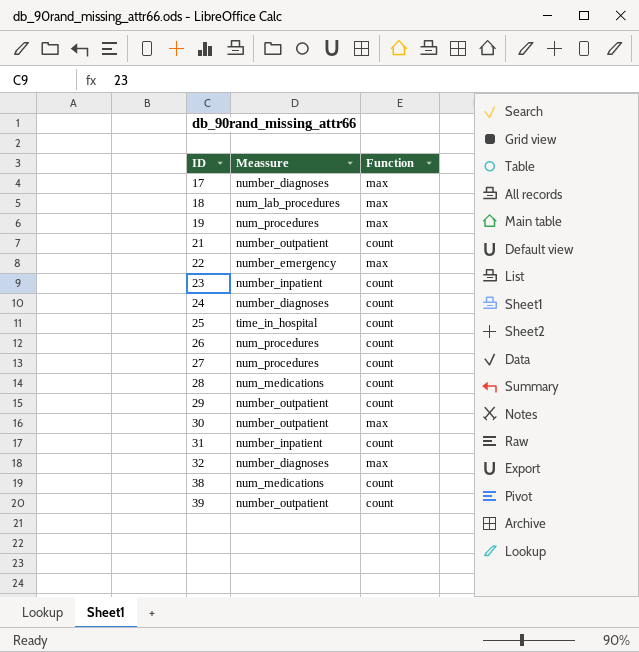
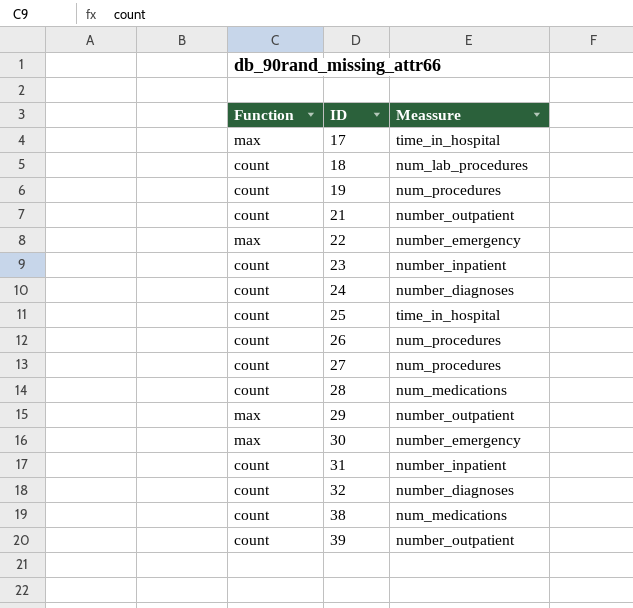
column Function | position: 3 -> 1
17 | Meassure: number_diagnoses -> time_in_hospital
18 | Function: max -> count
19 | Function: max -> count
29 | Function: count -> max
30 | Meassure: number_outpatient -> number_emergency
32 | Function: max -> count

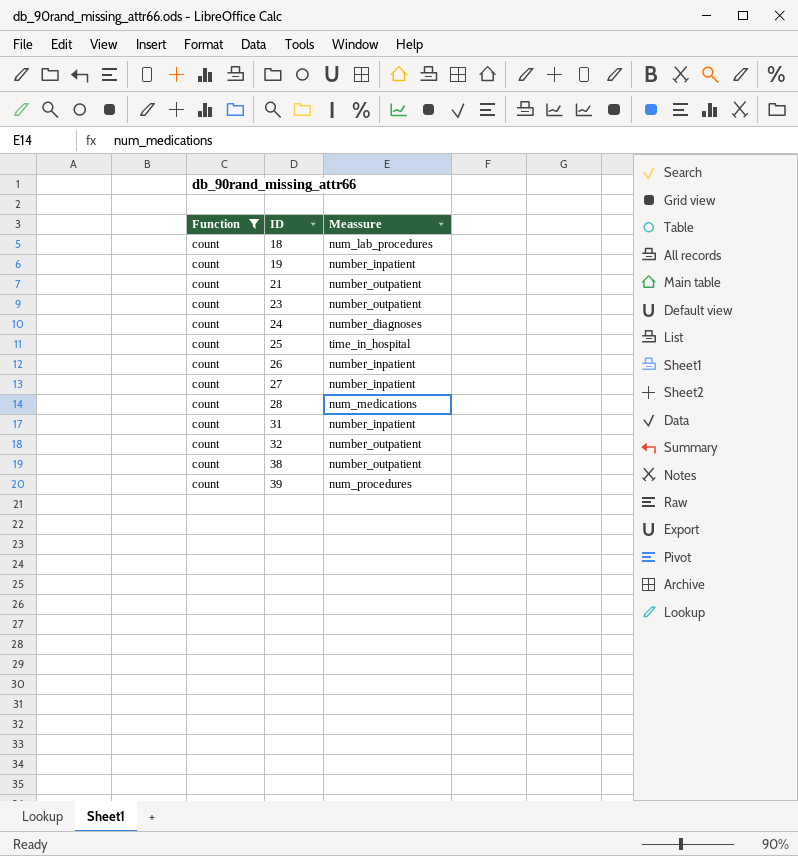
filter: none -> Function = count
19 | Meassure: num_procedures -> number_inpatient
23 | Meassure: number_inpatient -> number_outpatient
26 | Meassure: num_procedures -> number_inpatient
27 | Meassure: num_procedures -> number_inpatient
32 | Meassure: number_diagnoses -> number_outpatient
38 | Meassure: num_medications -> number_outpatient
39 | Meassure: number_outpatient -> num_procedures

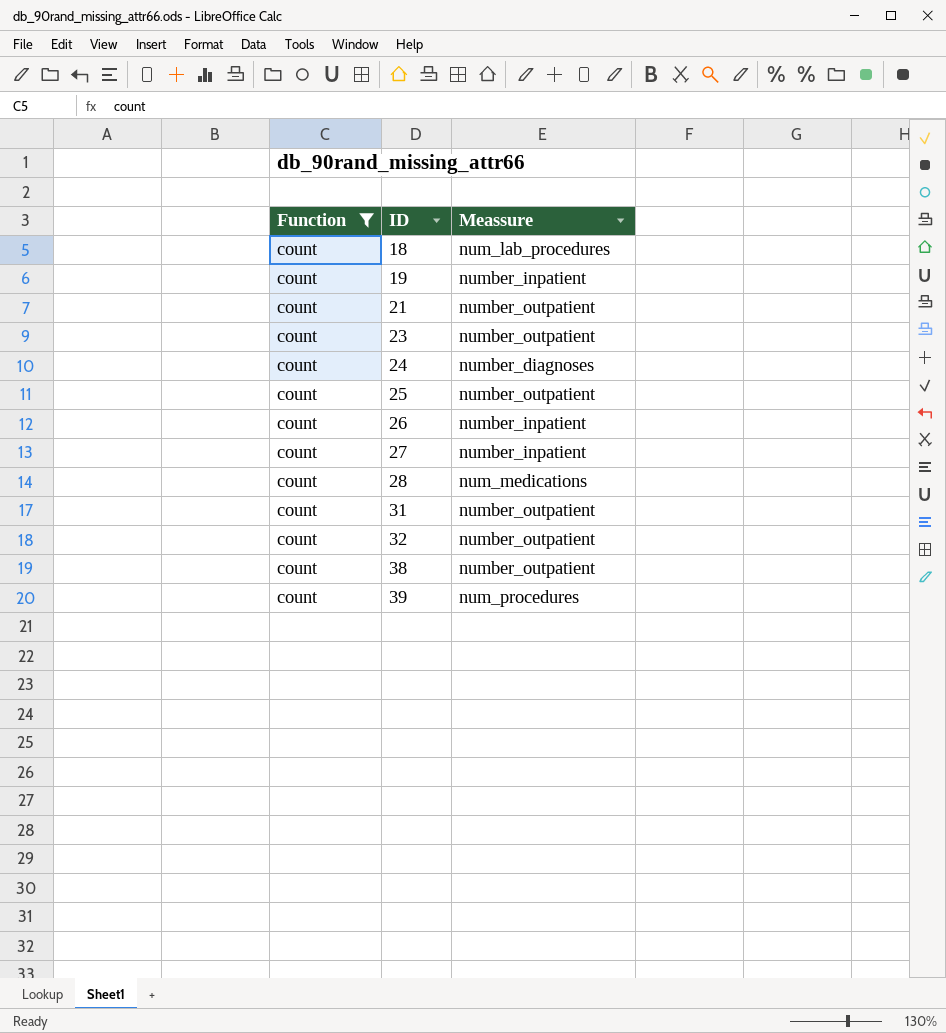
25 | Meassure: time_in_hospital -> number_outpatient
31 | Meassure: number_inpatient -> number_outpatient

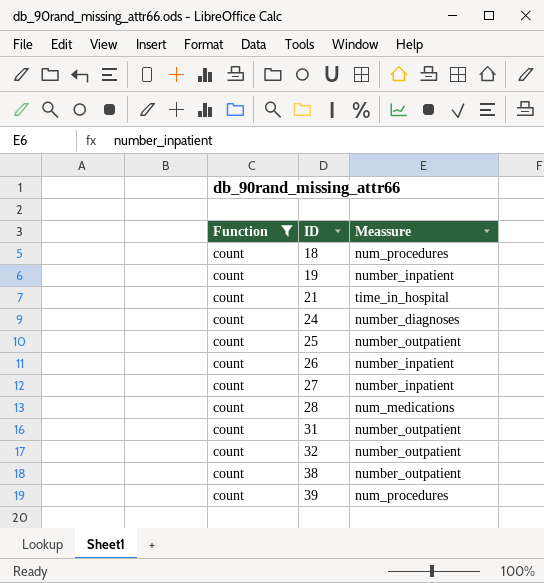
row 23: count | number_outpatient -> none
18 | Meassure: num_lab_procedures -> num_procedures
21 | Meassure: number_outpatient -> time_in_hospital

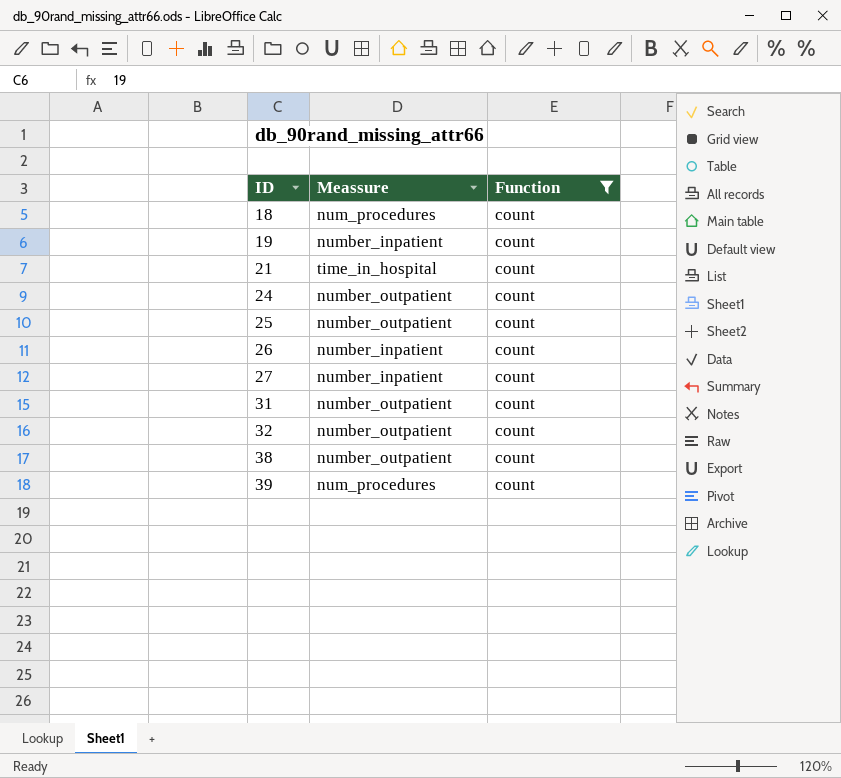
column Function | position: 1 -> 3
row 28: count | num_medications -> none
24 | Meassure: number_diagnoses -> number_outpatient

